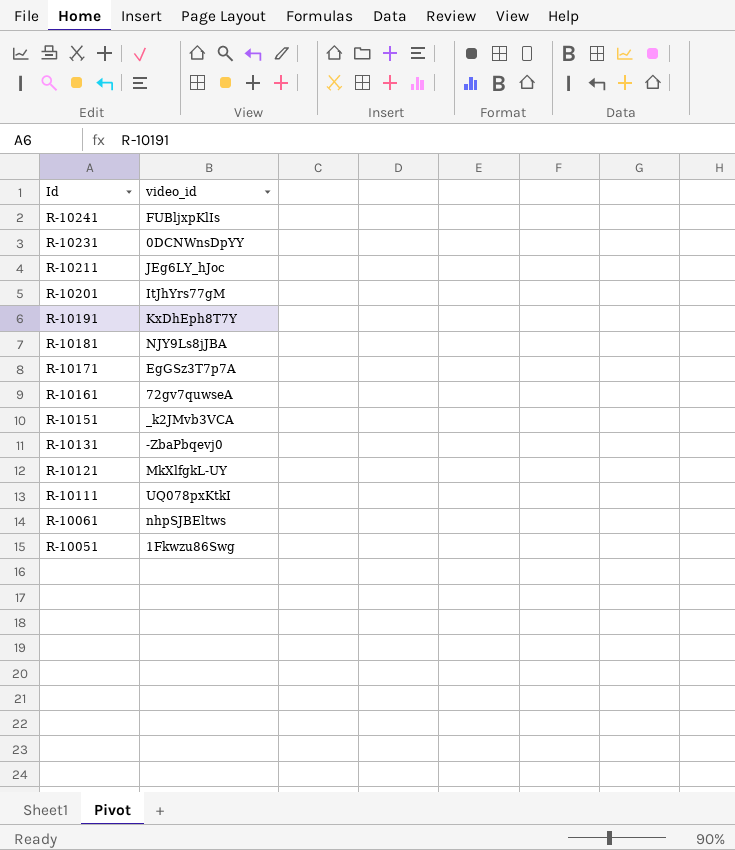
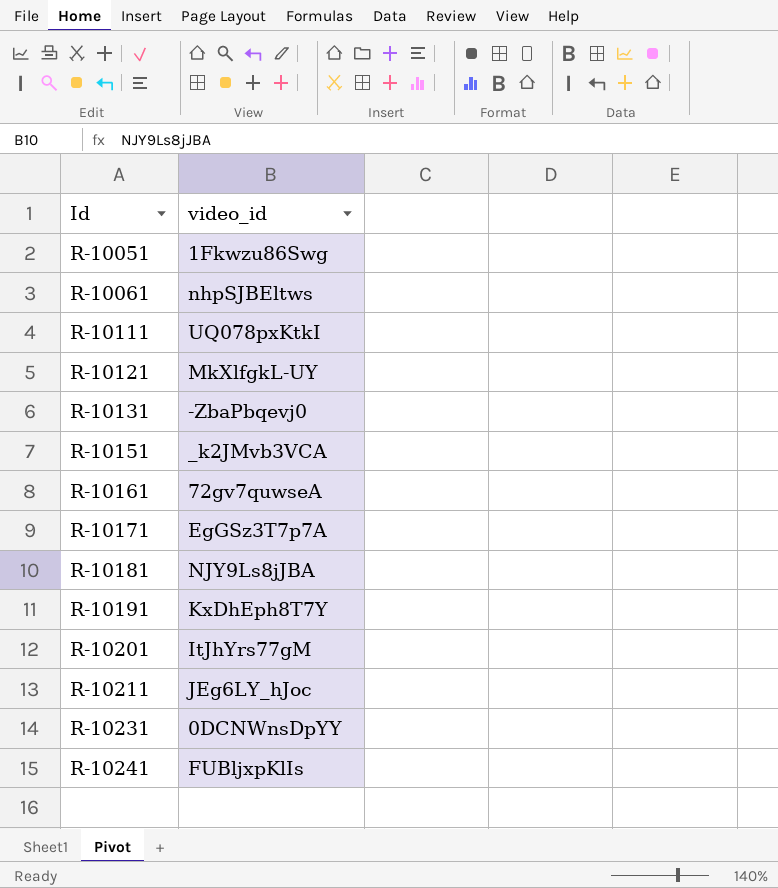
row order: Id descending -> Id ascending

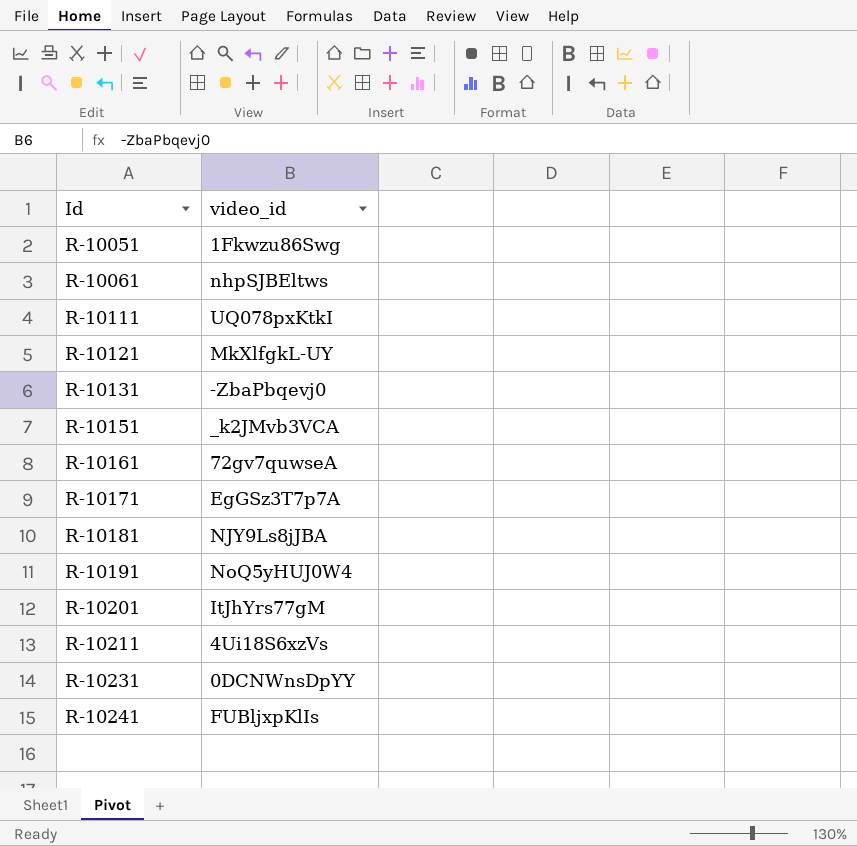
R-10191 | video_id: KxDhEph8T7Y -> NoQ5yHUJ0W4
R-10211 | video_id: JEg6LY_hJoc -> 4Ui18S6xzVs

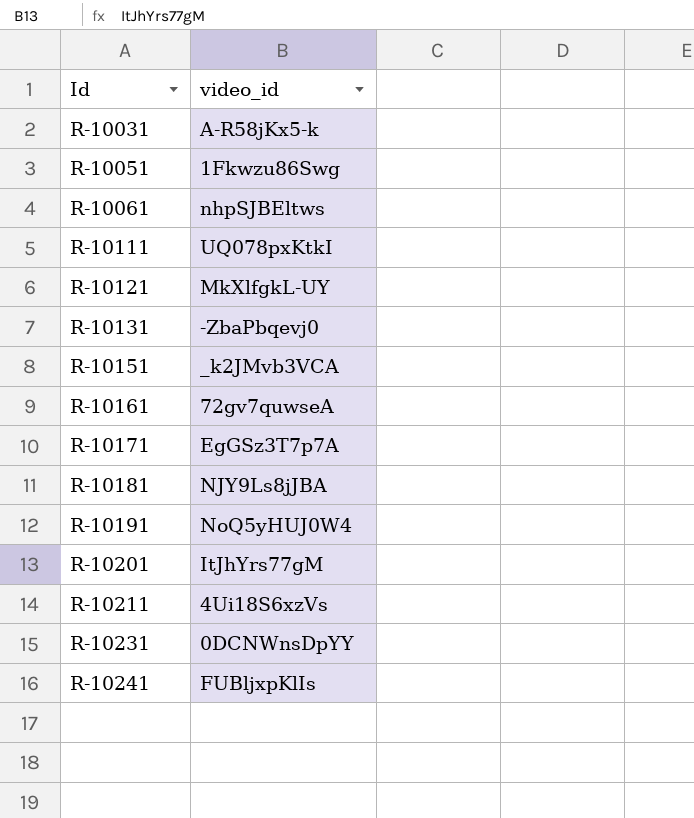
row R-10031: none -> A-R58jKx5-k

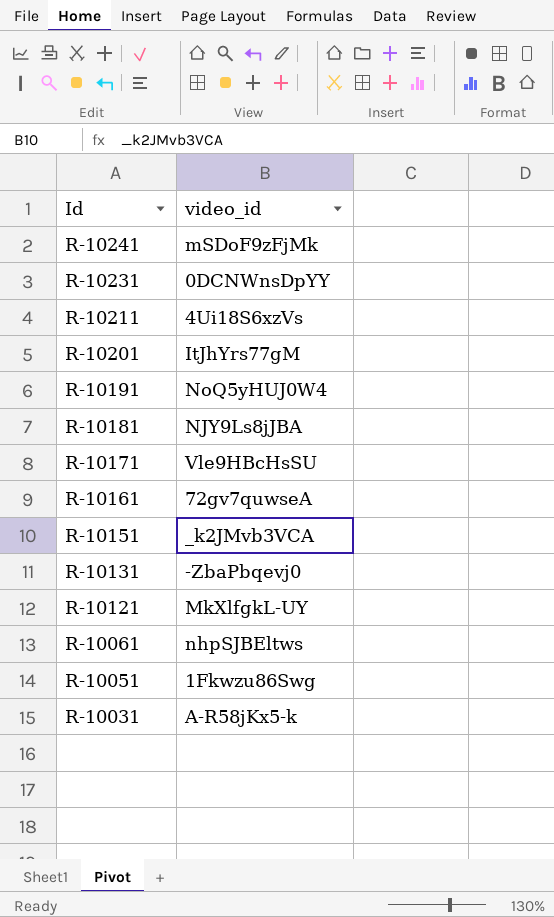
row order: Id ascending -> Id descending
row R-10111: UQ078pxKtkI -> none
R-10241 | video_id: FUBljxpKlIs -> mSDoF9zFjMk
R-10171 | video_id: EgGSz3T7p7A -> Vle9HBcHsSU

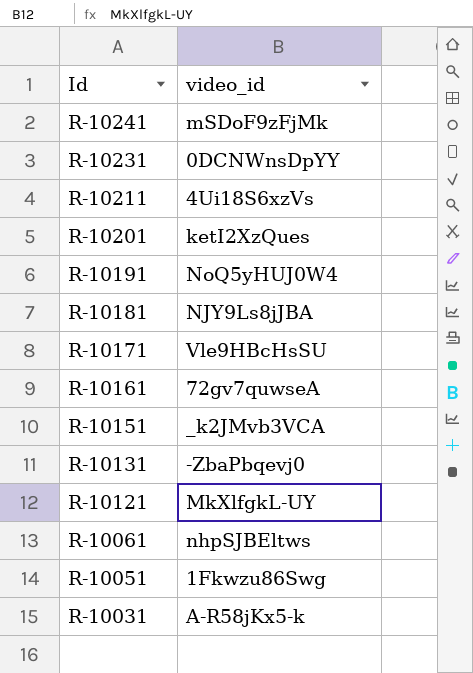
R-10201 | video_id: ItJhYrs77gM -> ketI2XzQues

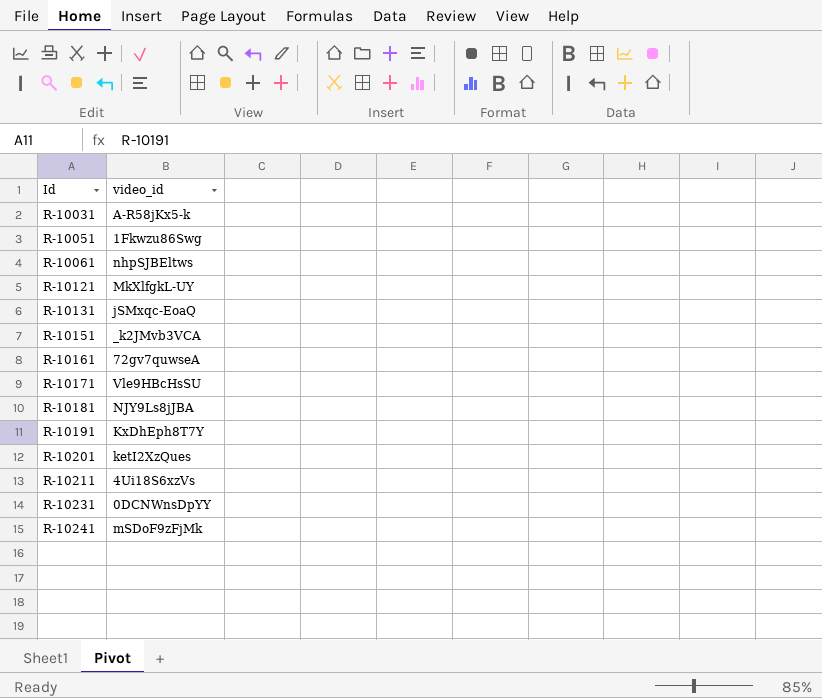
row order: Id descending -> Id ascending
R-10131 | video_id: -ZbaPbqevj0 -> jSMxqc-EoaQ
R-10191 | video_id: NoQ5yHUJ0W4 -> KxDhEph8T7Y

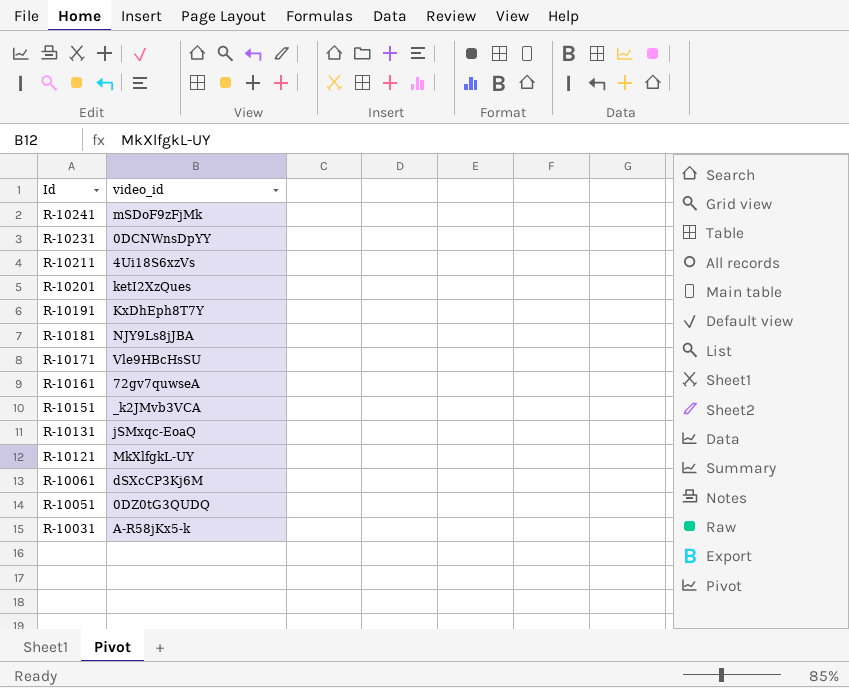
row order: Id ascending -> Id descending
R-10061 | video_id: nhpSJBEltws -> dSXcCP3Kj6M
R-10051 | video_id: 1Fkwzu86Swg -> 0DZ0tG3QUDQ

